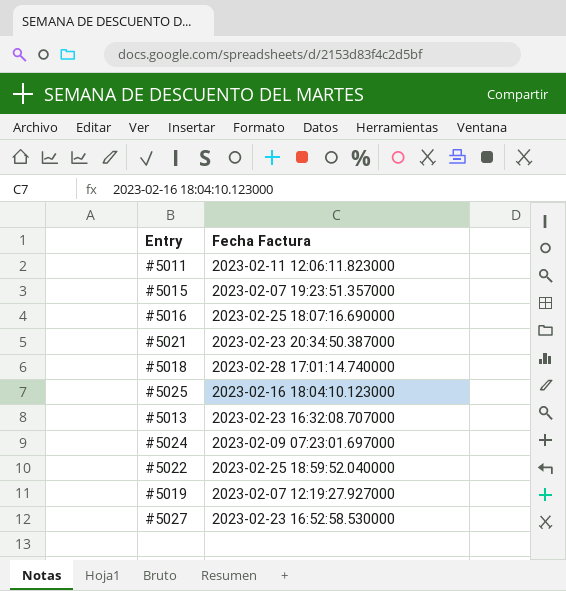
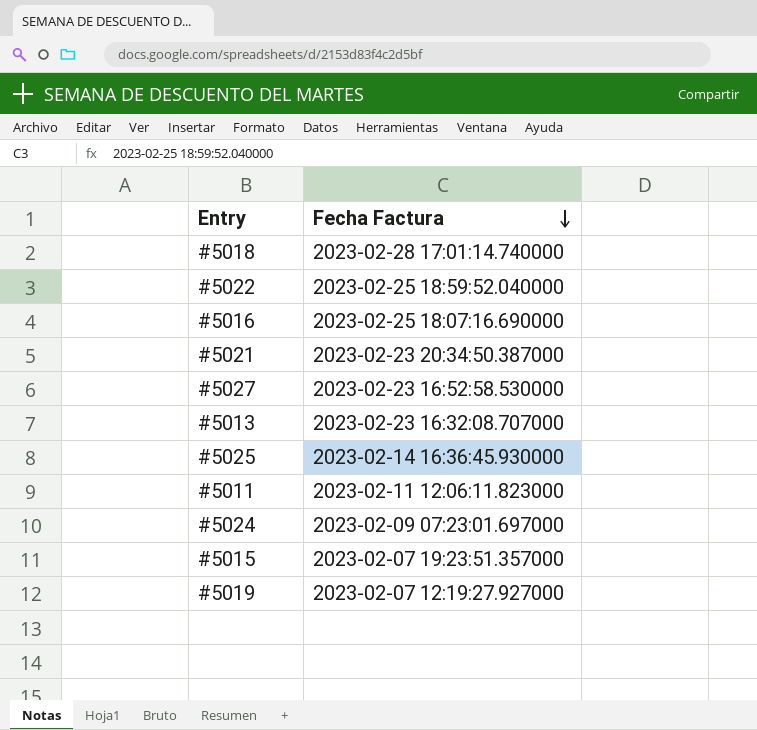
row order: none -> Fecha Factura descending
#5025 | Fecha Factura: 2023-02-16 18:04:10.123000 -> 2023-02-14 16:36:45.930000

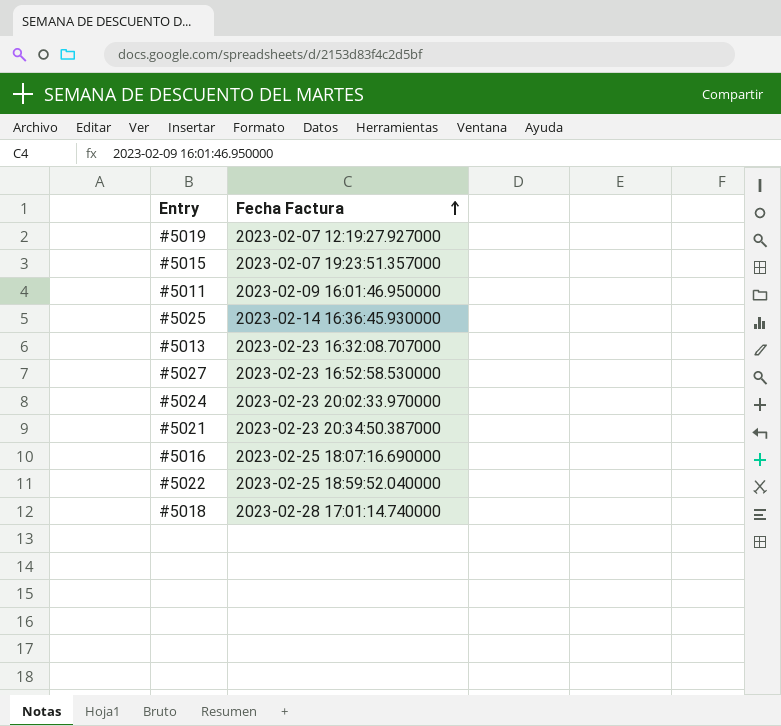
row order: Fecha Factura descending -> Fecha Factura ascending
#5011 | Fecha Factura: 2023-02-11 12:06:11.823000 -> 2023-02-09 16:01:46.950000
#5024 | Fecha Factura: 2023-02-09 07:23:01.697000 -> 2023-02-23 20:02:33.970000

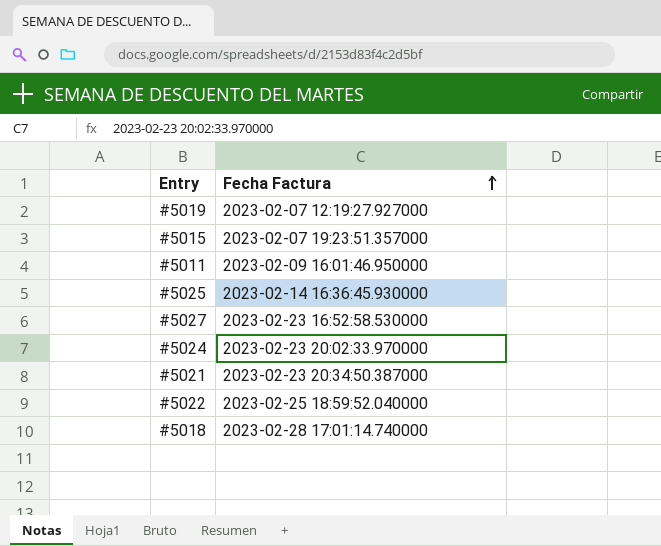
row #5013: 2023-02-23 16:32:08.707000 -> none
row #5016: 2023-02-25 18:07:16.690000 -> none

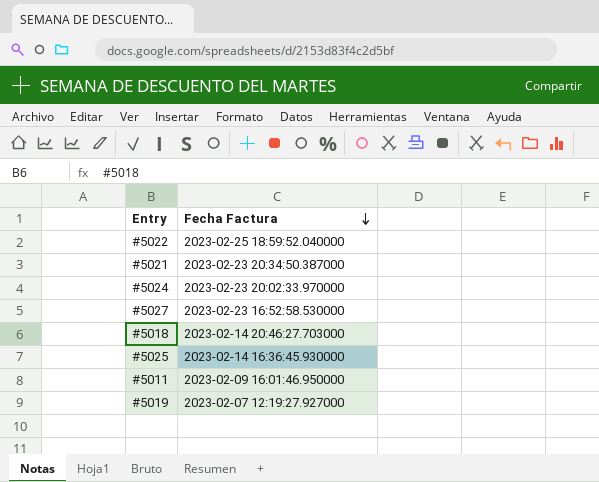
row order: Fecha Factura ascending -> Fecha Factura descending
row #5015: 2023-02-07 19:23:51.357000 -> none
#5018 | Fecha Factura: 2023-02-28 17:01:14.740000 -> 2023-02-14 20:46:27.703000

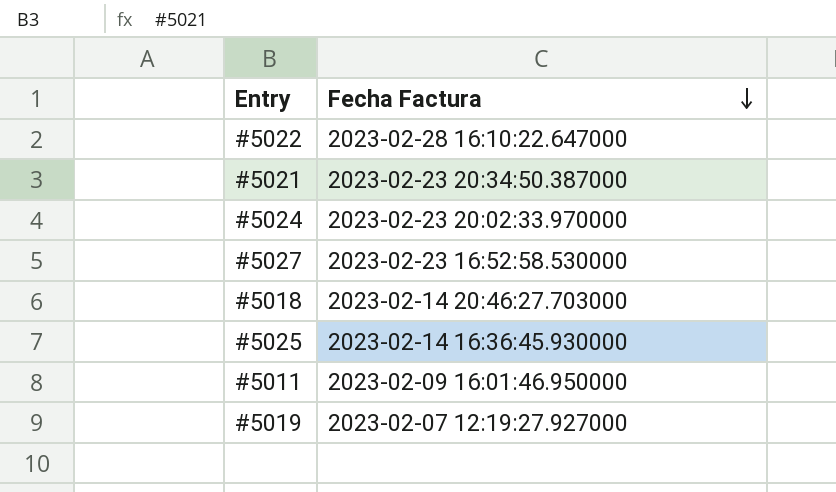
#5022 | Fecha Factura: 2023-02-25 18:59:52.040000 -> 2023-02-28 16:10:22.647000

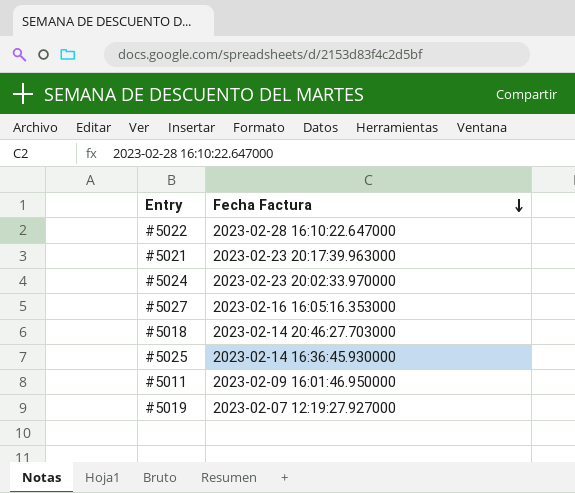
#5021 | Fecha Factura: 2023-02-23 20:34:50.387000 -> 2023-02-23 20:17:39.963000
#5027 | Fecha Factura: 2023-02-23 16:52:58.530000 -> 2023-02-16 16:05:16.353000

